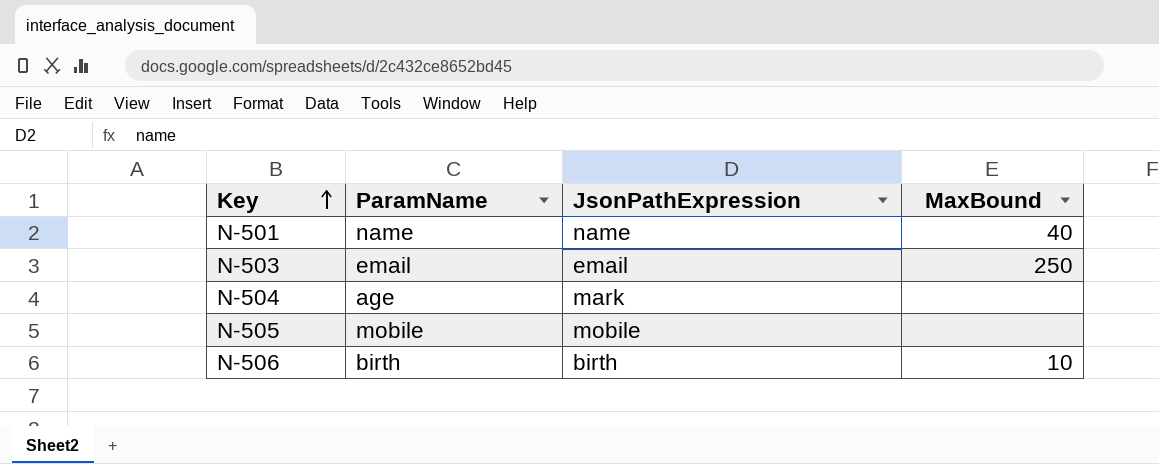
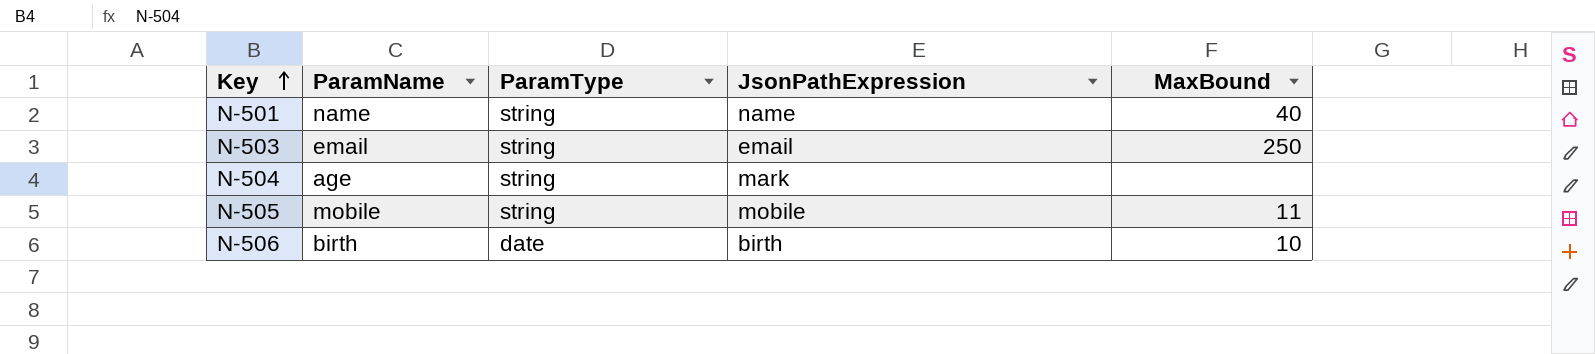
column ParamType | position: none -> 3
N-505 | MaxBound: none -> 11

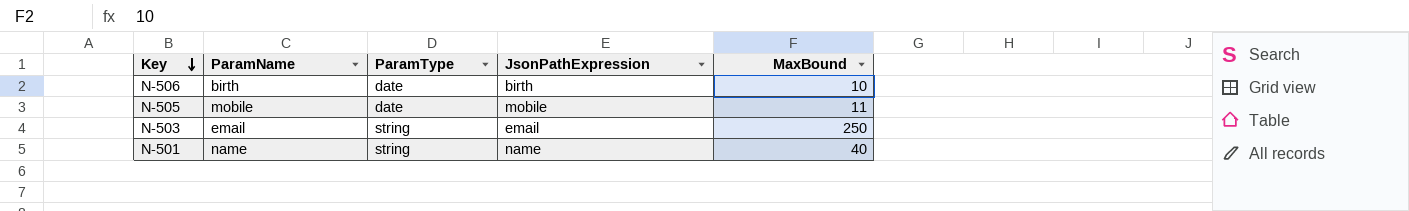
row order: Key ascending -> Key descending
row N-504: age | string | mark | none -> none
N-505 | ParamType: string -> date

